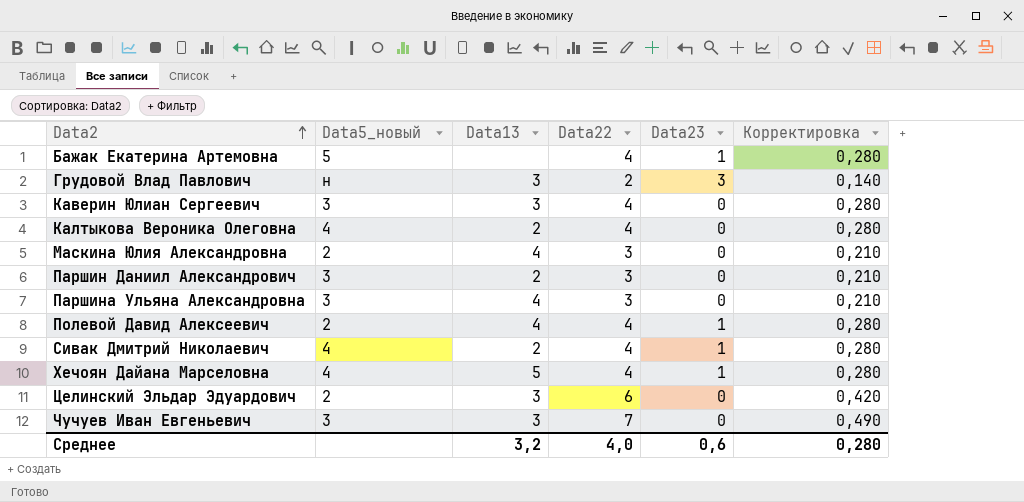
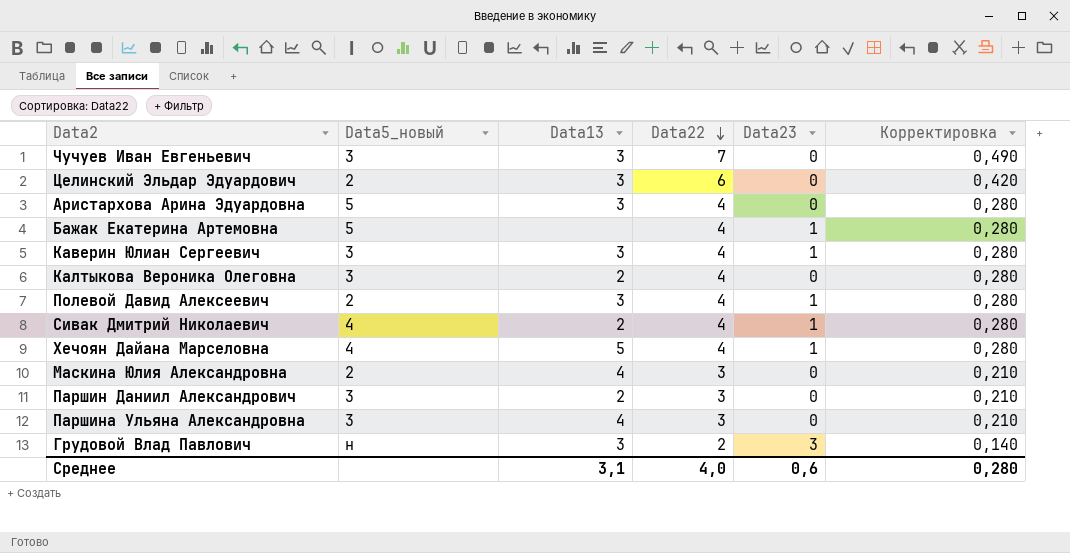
row order: Data2 ascending -> Data22 descending
row Аристархова Арина Эдуардовна: none -> 5 | 3 | 4 | 0 | 0,280
Каверин Юлиан Сергеевич | Data23: 0 -> 1
Калтыкова Вероника Олеговна | Data5_новый: 4 -> 3
Полевой Давид Алексеевич | Data13: 4 -> 3
Среднее | Data13: 3,2 -> 3,1

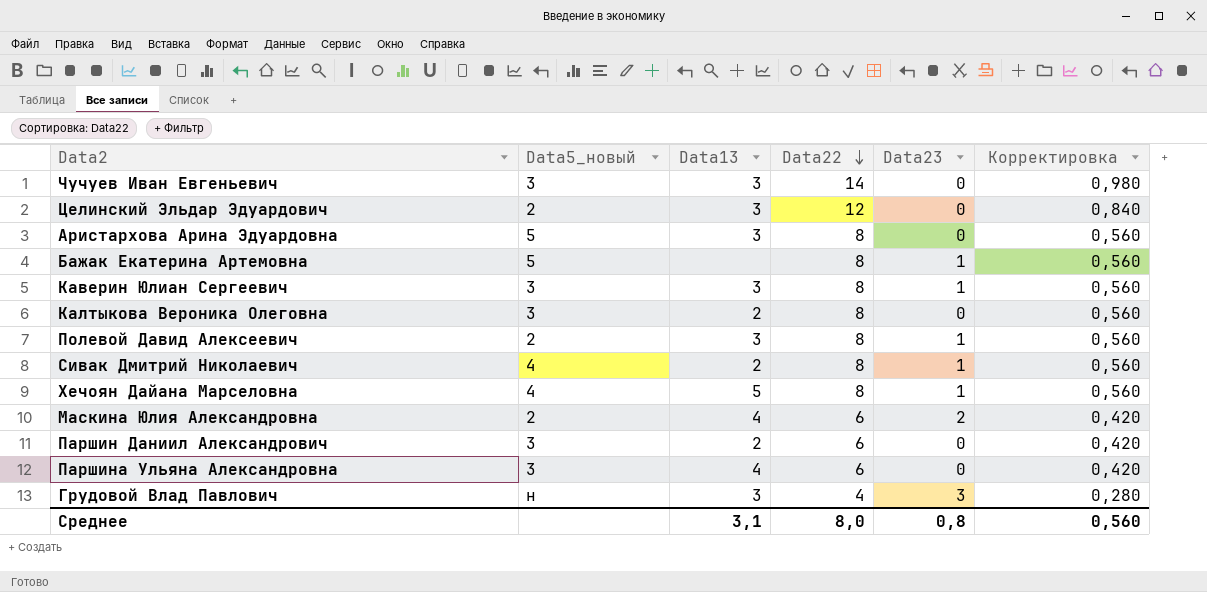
Чучуев Иван Евгеньевич | Data22: 7 -> 14
Чучуев Иван Евгеньевич | Корректировка: 0,490 -> 0,980
Целинский Эльдар Эдуардович | Data22: 6 -> 12
Целинский Эльдар Эдуардович | Корректировка: 0,420 -> 0,840
Аристархова Арина Эдуардовна | Data22: 4 -> 8
Аристархова Арина Эдуардовна | Корректировка: 0,280 -> 0,560
Бажак Екатерина Артемовна | Data22: 4 -> 8
Бажак Екатерина Артемовна | Корректировка: 0,280 -> 0,560
Каверин Юлиан Сергеевич | Data22: 4 -> 8
Каверин Юлиан Сергеевич | Корректировка: 0,280 -> 0,560
Калтыкова Вероника Олеговна | Data22: 4 -> 8
Калтыкова Вероника Олеговна | Корректировка: 0,280 -> 0,560
Полевой Давид Алексеевич | Data22: 4 -> 8
Полевой Давид Алексеевич | Корректировка: 0,280 -> 0,560
Сивак Дмитрий Николаевич | Data22: 4 -> 8
Сивак Дмитрий Николаевич | Корректировка: 0,280 -> 0,560
Хечоян Дайана Марселовна | Data22: 4 -> 8
Хечоян Дайана Марселовна | Корректировка: 0,280 -> 0,560
Маскина Юлия Александровна | Data22: 3 -> 6
Маскина Юлия Александровна | Data23: 0 -> 2
Маскина Юлия Александровна | Корректировка: 0,210 -> 0,420
Паршин Даниил Александрович | Data22: 3 -> 6
Паршин Даниил Александрович | Корректировка: 0,210 -> 0,420
Паршина Ульяна Александровна | Data22: 3 -> 6
Паршина Ульяна Александровна | Корректировка: 0,210 -> 0,420
Грудовой Влад Павлович | Data22: 2 -> 4
Грудовой Влад Павлович | Корректировка: 0,140 -> 0,280
Среднее | Data22: 4,0 -> 8,0
Среднее | Data23: 0,6 -> 0,8
Среднее | Корректировка: 0,280 -> 0,560

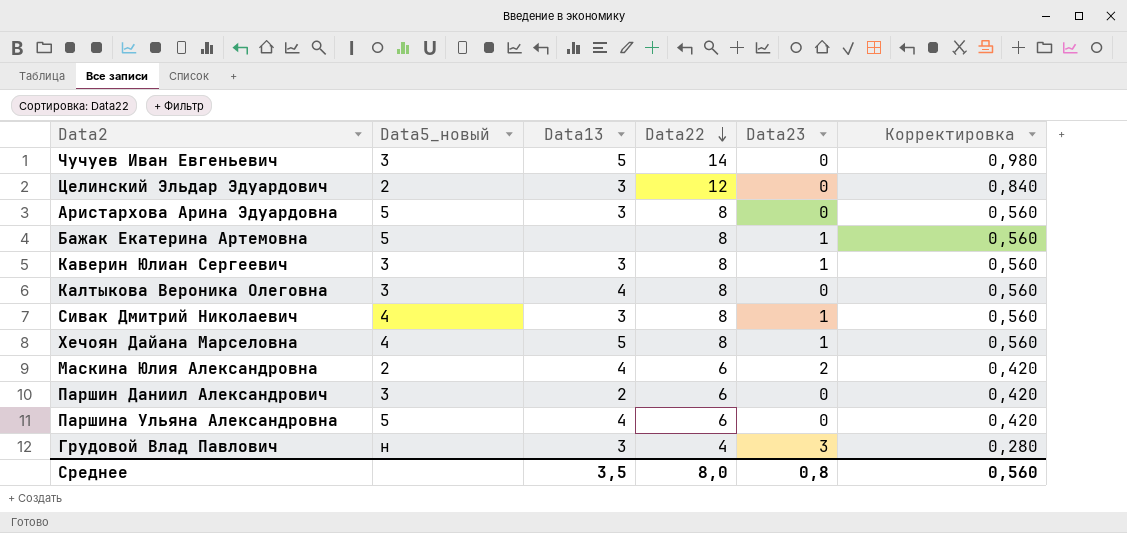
row Полевой Давид Алексеевич: 2 | 3 | 8 | 1 | 0,560 -> none
Чучуев Иван Евгеньевич | Data13: 3 -> 5
Калтыкова Вероника Олеговна | Data13: 2 -> 4
Сивак Дмитрий Николаевич | Data13: 2 -> 3
Паршина Ульяна Александровна | Data5_новый: 3 -> 5
Среднее | Data13: 3,1 -> 3,5

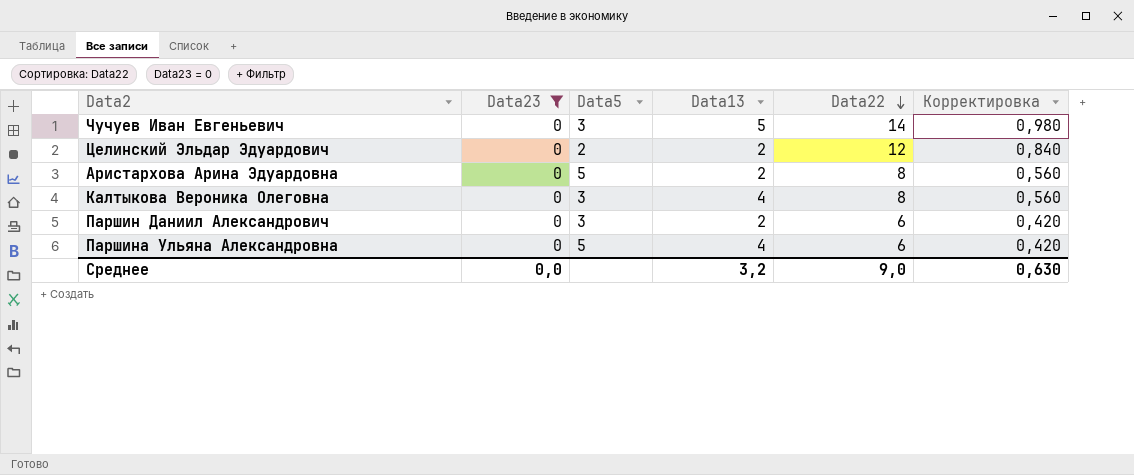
filter: none -> Data23 = 0
column Data23 | position: 5 -> 2
column name: Data5_новый -> Data5
Целинский Эльдар Эдуардович | Data13: 3 -> 2
Аристархова Арина Эдуардовна | Data13: 3 -> 2
Среднее | Data23: 0,8 -> 0,0
Среднее | Data13: 3,5 -> 3,2
Среднее | Data22: 8,0 -> 9,0
Среднее | Корректировка: 0,560 -> 0,630

